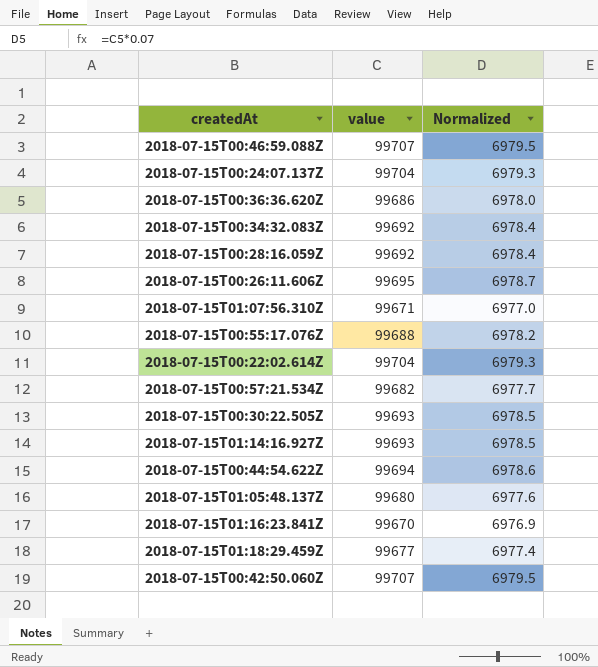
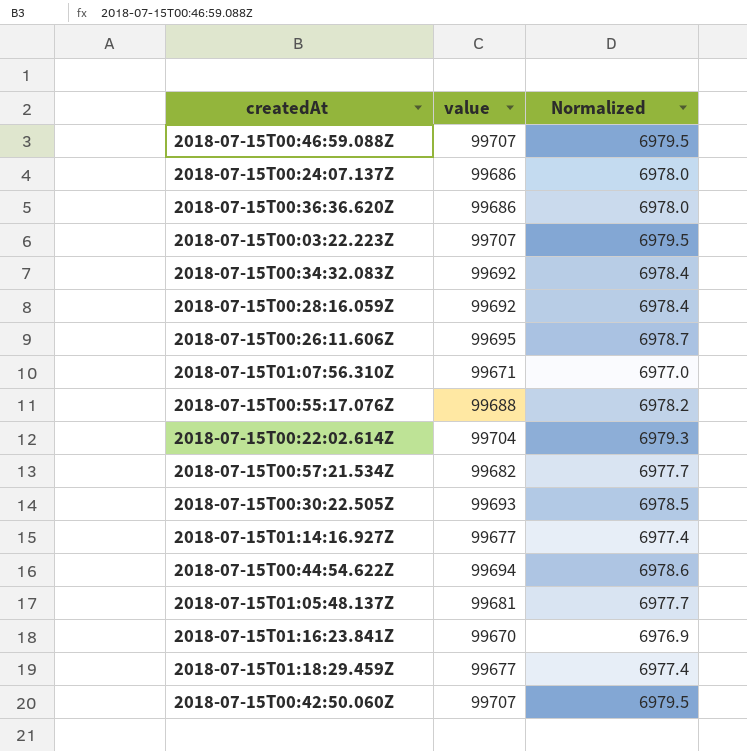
2018-07-15T00:24:07.137Z | value: 99704 -> 99686
2018-07-15T00:24:07.137Z | Normalized: 6979.3 -> 6978.0
row 2018-07-15T00:03:22.223Z: none -> 99707 | 6979.5
2018-07-15T01:14:16.927Z | value: 99693 -> 99677
2018-07-15T01:14:16.927Z | Normalized: 6978.5 -> 6977.4
2018-07-15T01:05:48.137Z | value: 99680 -> 99681
2018-07-15T01:05:48.137Z | Normalized: 6977.6 -> 6977.7

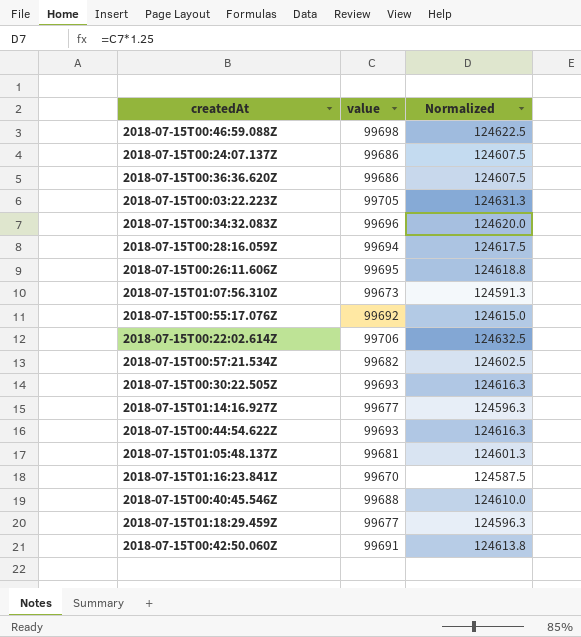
column Normalized | formula: [value] * 0.07 -> [value] * 1.25
2018-07-15T00:46:59.088Z | value: 99707 -> 99698
2018-07-15T00:03:22.223Z | value: 99707 -> 99705
2018-07-15T00:34:32.083Z | value: 99692 -> 99696
2018-07-15T00:28:16.059Z | value: 99692 -> 99694
2018-07-15T01:07:56.310Z | value: 99671 -> 99673
2018-07-15T00:55:17.076Z | value: 99688 -> 99692
2018-07-15T00:22:02.614Z | value: 99704 -> 99706
2018-07-15T00:44:54.622Z | value: 99694 -> 99693
row 2018-07-15T00:40:45.546Z: none -> 99688 | 124610.0
2018-07-15T00:42:50.060Z | value: 99707 -> 99691

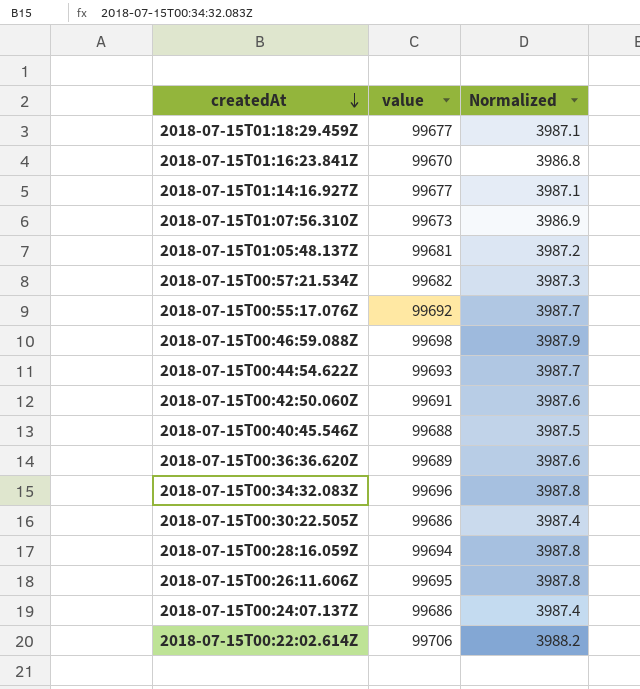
row order: none -> createdAt descending
column Normalized | formula: [value] * 1.25 -> [value] * 0.04
row 2018-07-15T00:03:22.223Z: 99705 | 124631.3 -> none
2018-07-15T00:36:36.620Z | value: 99686 -> 99689
2018-07-15T00:30:22.505Z | value: 99693 -> 99686

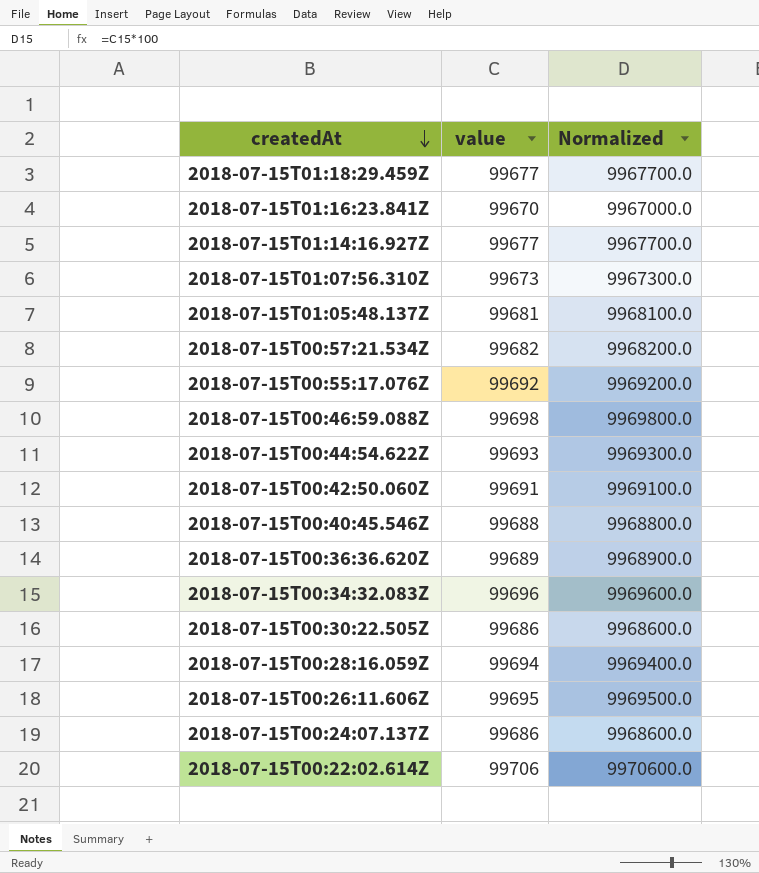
column Normalized | formula: [value] * 0.04 -> [value] * 100

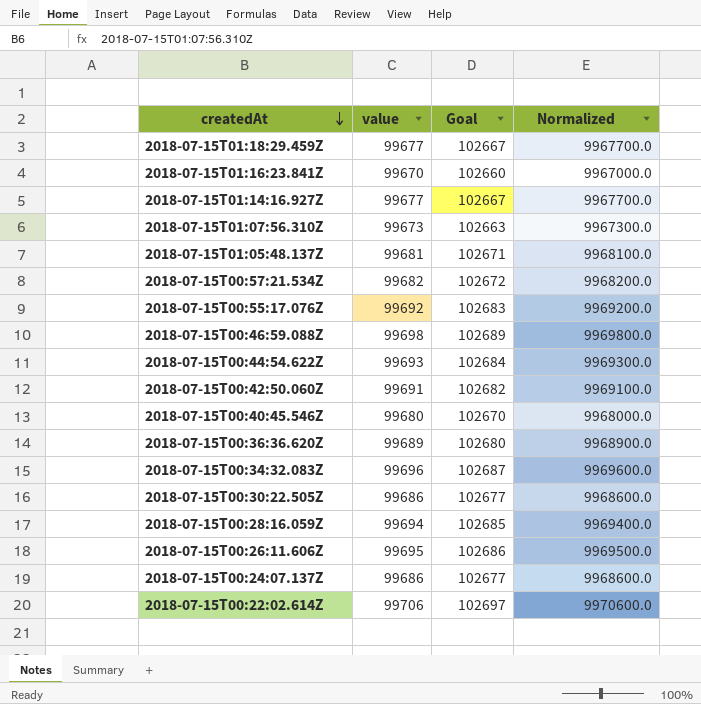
column Goal | formula: none -> [value] * 1.03
2018-07-15T00:40:45.546Z | value: 99688 -> 99680
2018-07-15T00:40:45.546Z | Normalized: 9968800.0 -> 9968000.0

